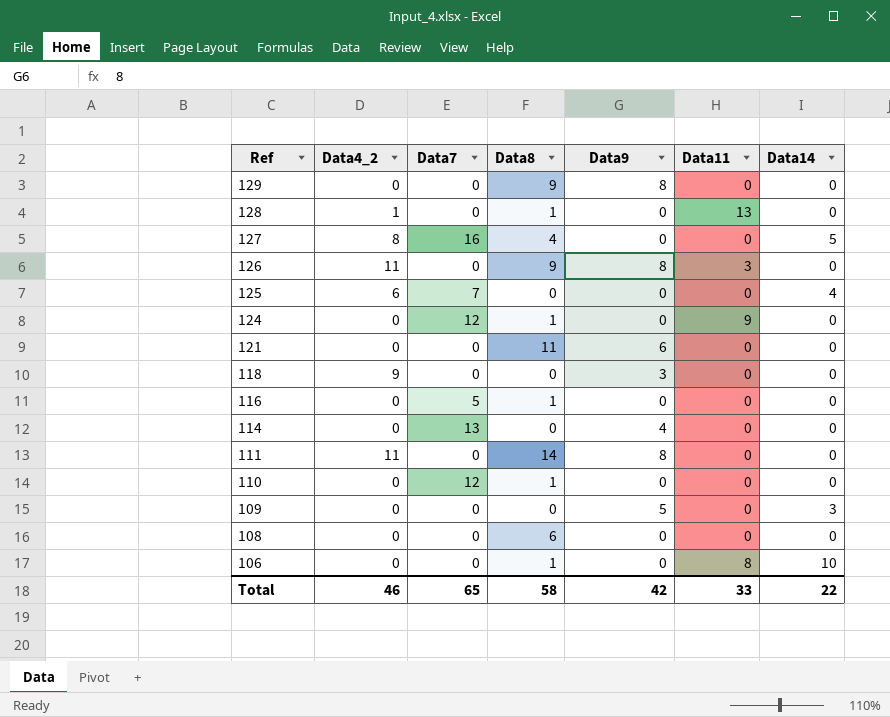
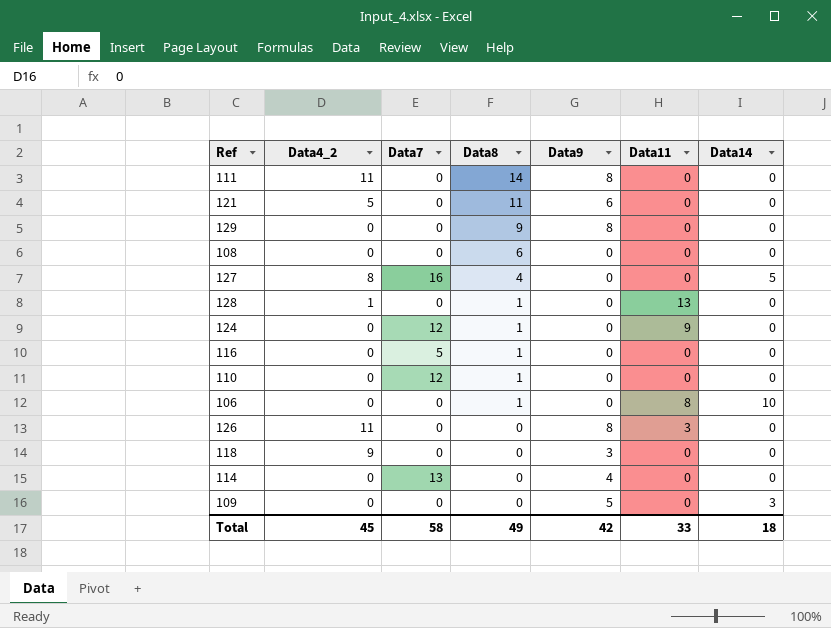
row order: Ref descending -> Data8 descending
row 125: 6 | 7 | 0 | 0 | 0 | 4 -> none
121 | Data4_2: 0 -> 5
126 | Data8: 9 -> 0
Total | Data4_2: 46 -> 45
Total | Data7: 65 -> 58
Total | Data8: 58 -> 49
Total | Data14: 22 -> 18

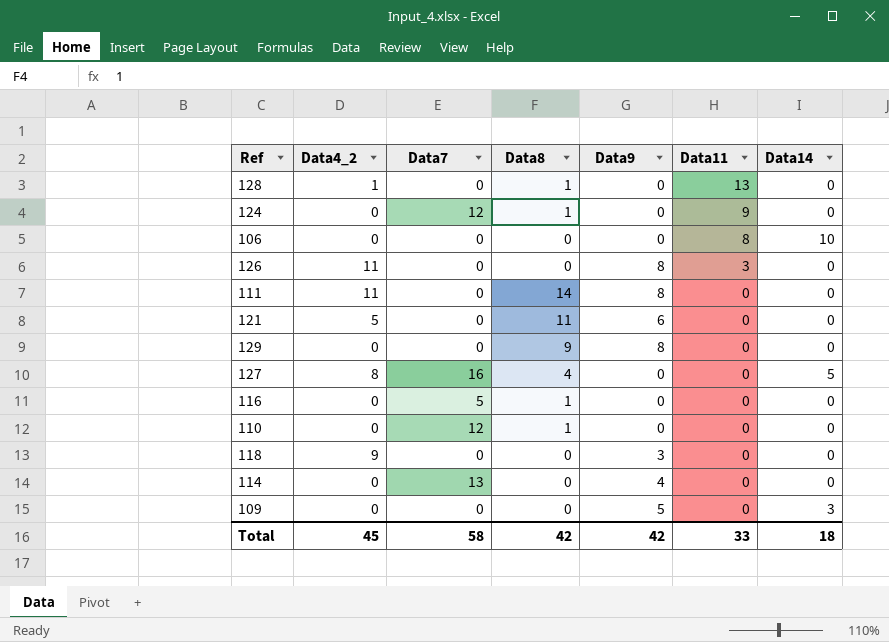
row order: Data8 descending -> Data11 descending
row 108: 0 | 0 | 6 | 0 | 0 | 0 -> none
106 | Data8: 1 -> 0
Total | Data8: 49 -> 42

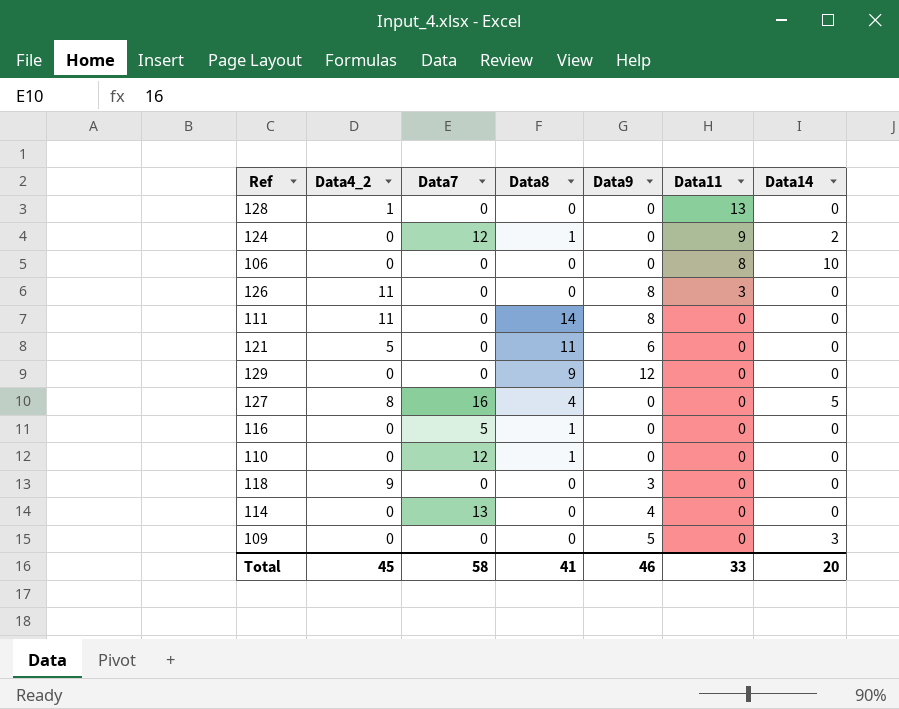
128 | Data8: 1 -> 0
124 | Data14: 0 -> 2
129 | Data9: 8 -> 12
Total | Data8: 42 -> 41
Total | Data9: 42 -> 46
Total | Data14: 18 -> 20

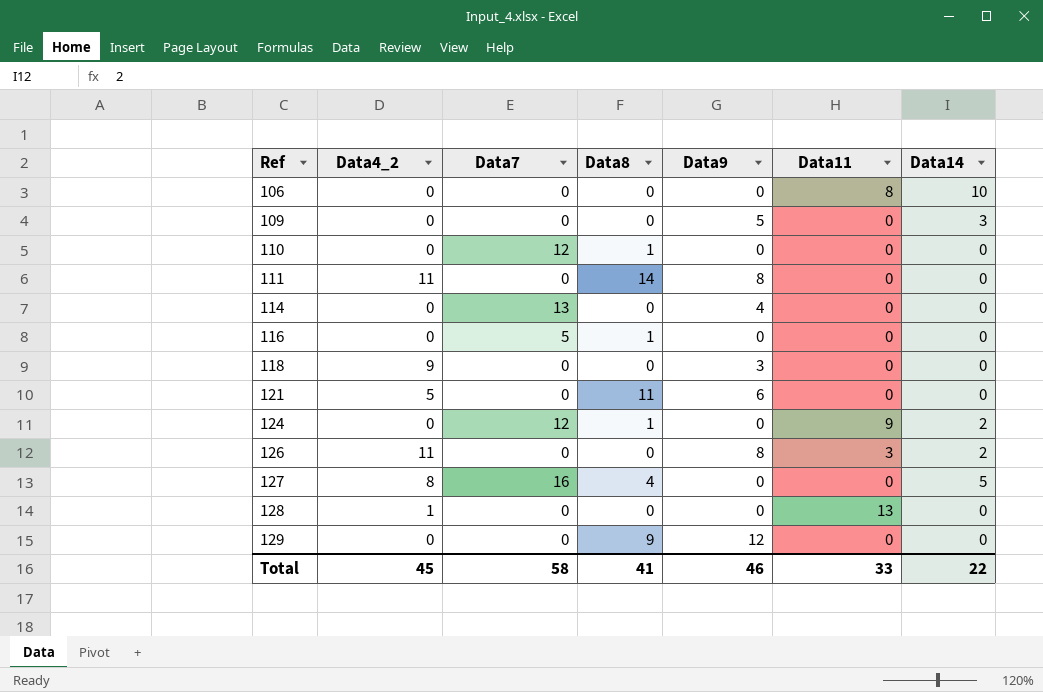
row order: Data11 descending -> Ref ascending
126 | Data14: 0 -> 2
Total | Data14: 20 -> 22

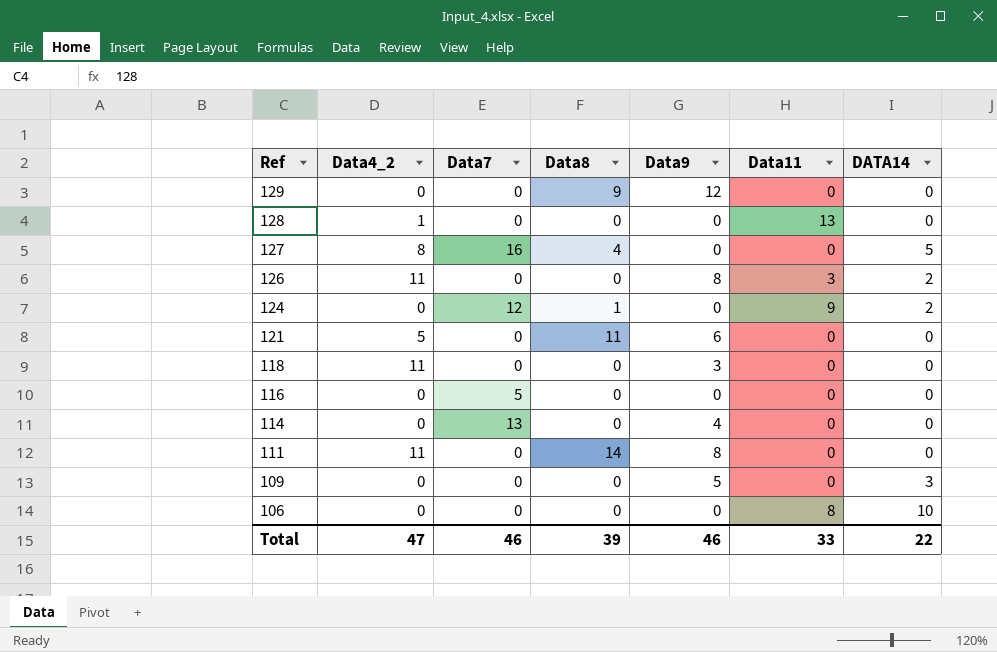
row order: Ref ascending -> Ref descending
column name: Data14 -> DATA14
row 110: 0 | 12 | 1 | 0 | 0 | 0 -> none
118 | Data4_2: 9 -> 11
116 | Data8: 1 -> 0
Total | Data4_2: 45 -> 47
Total | Data7: 58 -> 46
Total | Data8: 41 -> 39

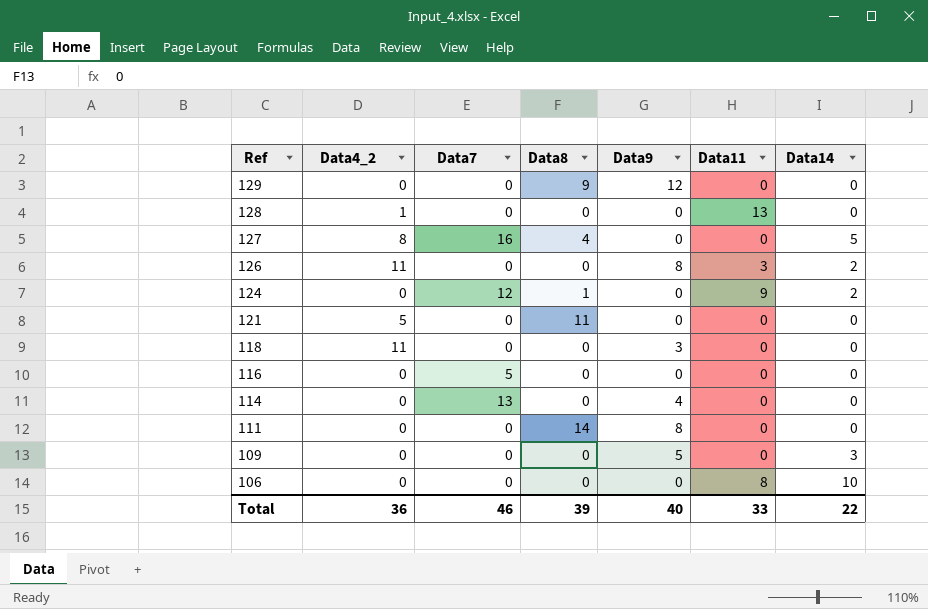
column name: DATA14 -> Data14
121 | Data9: 6 -> 0
111 | Data4_2: 11 -> 0
Total | Data4_2: 47 -> 36
Total | Data9: 46 -> 40

